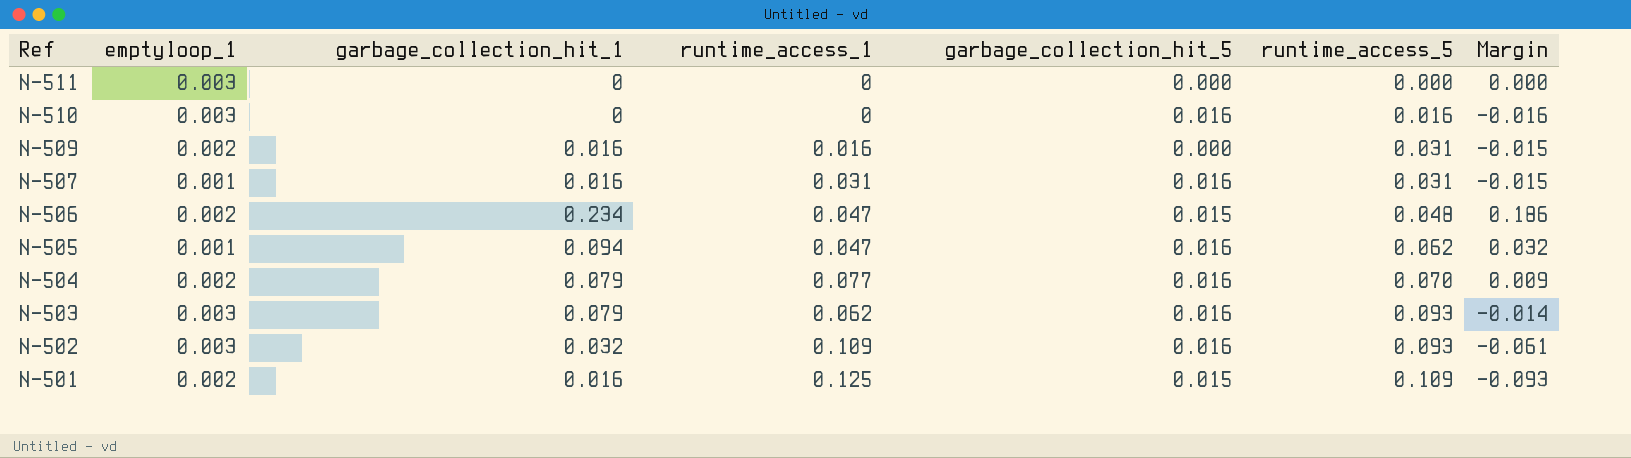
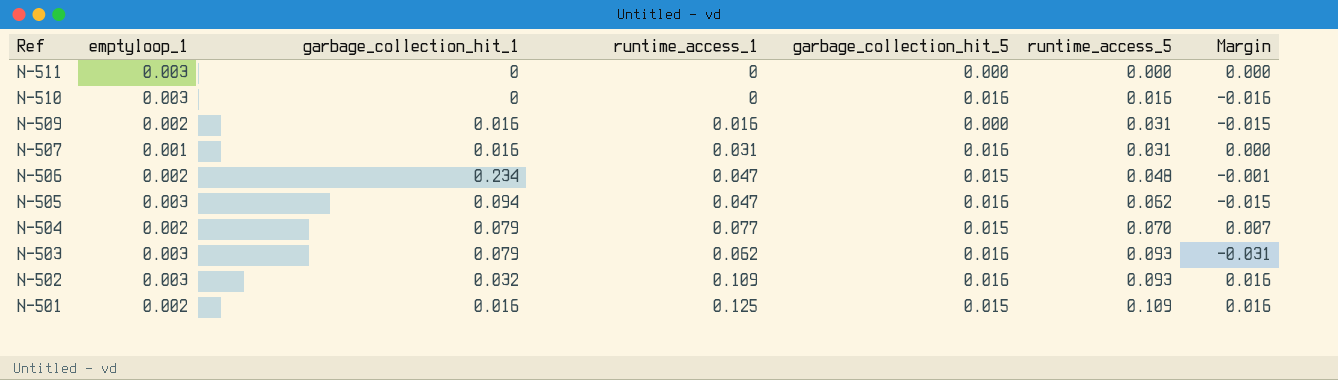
column Margin | formula: [garbage_collection_hit_1] - [runtime_access_5] -> [runtime_access_1] - [runtime_access_5]
N-505 | emptyloop_1: 0.001 -> 0.003
N-504 | garbage_collection_hit_5: 0.016 -> 0.015

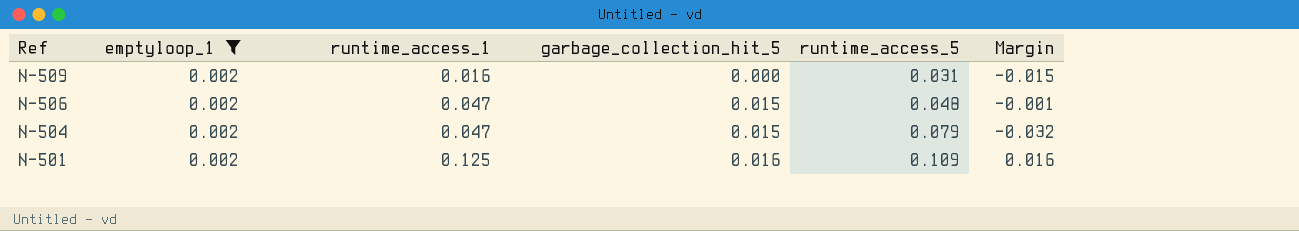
filter: none -> emptyloop_1 = 0.002
column garbage_collection_hit_1 | position: 3 -> none
N-504 | runtime_access_1: 0.077 -> 0.047
N-504 | runtime_access_5: 0.070 -> 0.079
N-504 | Margin: 0.007 -> -0.032
N-501 | garbage_collection_hit_5: 0.015 -> 0.016

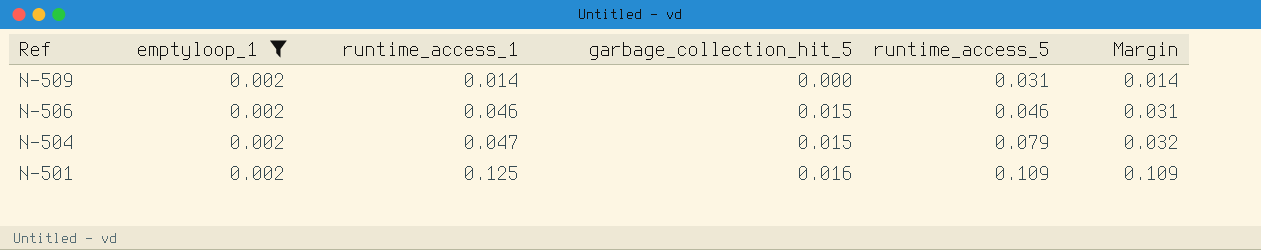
column Margin | formula: [runtime_access_1] - [runtime_access_5] -> [runtime_access_1] - [garbage_collection_hit_5]
N-509 | runtime_access_1: 0.016 -> 0.014
N-506 | runtime_access_1: 0.047 -> 0.046
N-506 | runtime_access_5: 0.048 -> 0.046

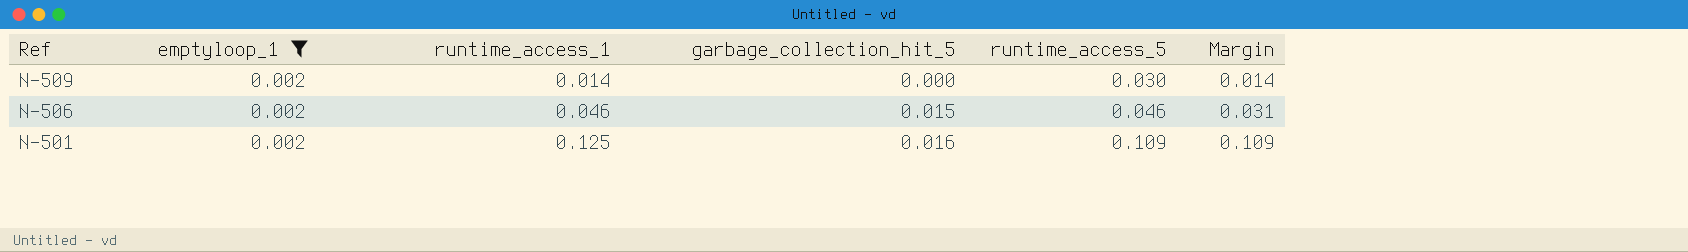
row N-504: 0.002 | 0.047 | 0.015 | 0.079 | 0.032 -> none
N-509 | runtime_access_5: 0.031 -> 0.030

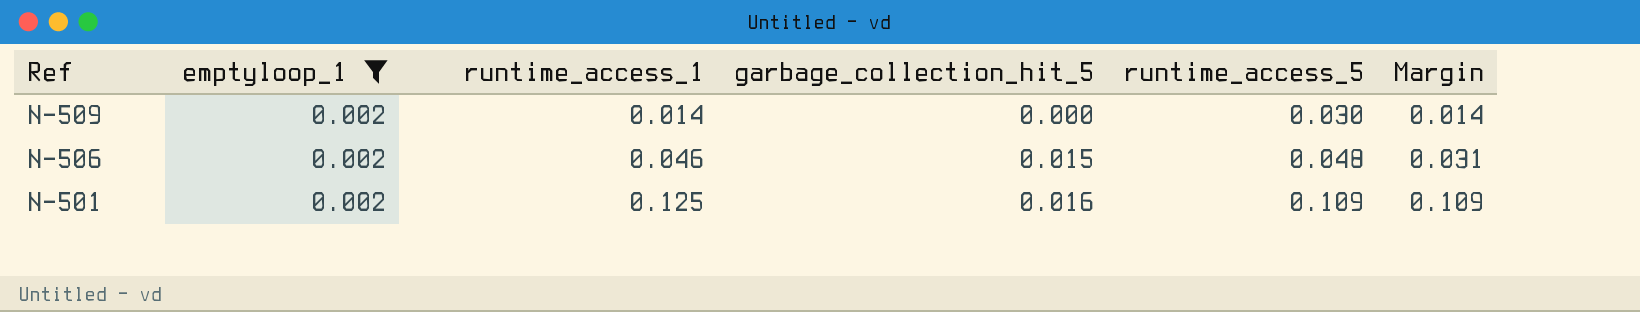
N-506 | runtime_access_5: 0.046 -> 0.048

